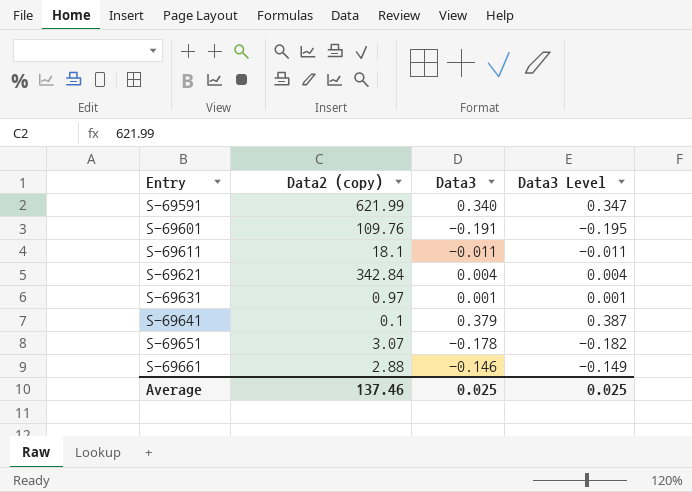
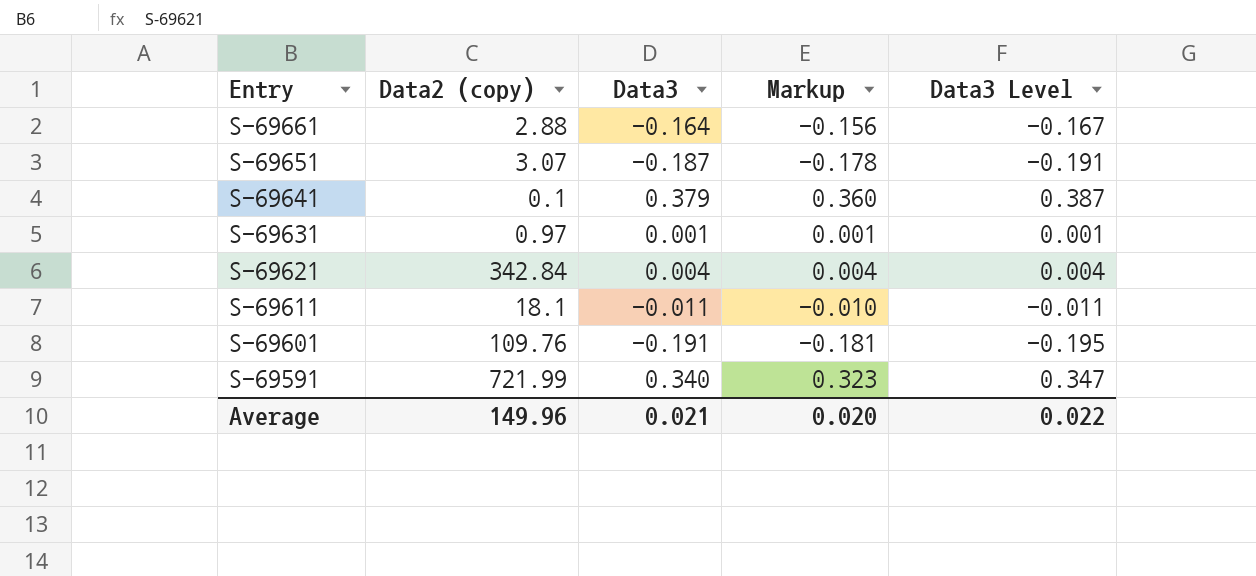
row order: Entry ascending -> Entry descending
column Markup | formula: none -> [Data3] * 0.95
S-69661 | Data3: -0.146 -> -0.164
S-69661 | Data3 Level: -0.149 -> -0.167
S-69651 | Data3: -0.178 -> -0.187
S-69651 | Data3 Level: -0.182 -> -0.191
S-69591 | Data2 (copy): 621.99 -> 721.99
Average | Data2 (copy): 137.46 -> 149.96
Average | Data3: 0.025 -> 0.021
Average | Data3 Level: 0.025 -> 0.022

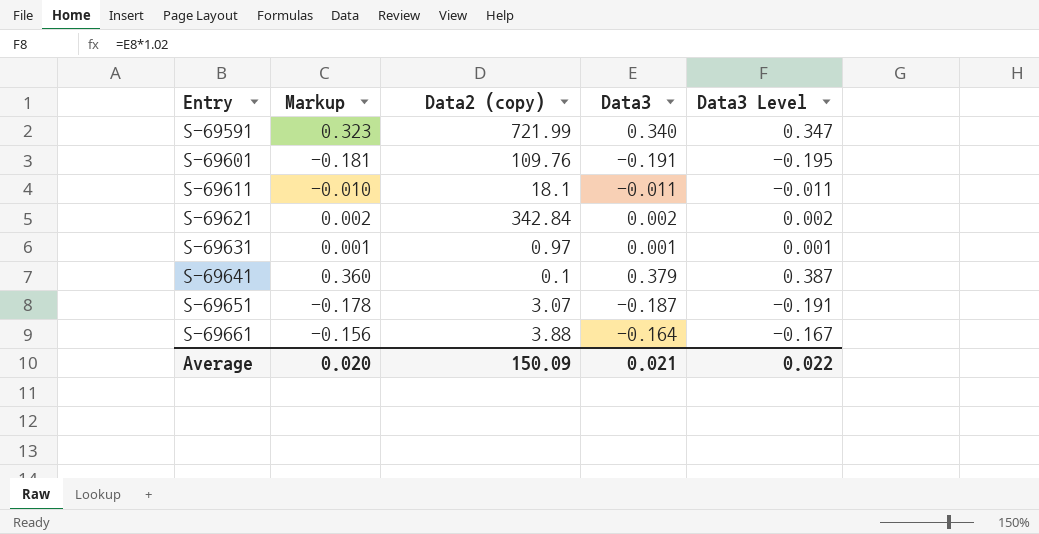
row order: Entry descending -> Entry ascending
column Markup | position: 4 -> 2
S-69621 | Markup: 0.004 -> 0.002
S-69621 | Data3: 0.004 -> 0.002
S-69621 | Data3 Level: 0.004 -> 0.002
S-69661 | Data2 (copy): 2.88 -> 3.88
Average | Data2 (copy): 149.96 -> 150.09

